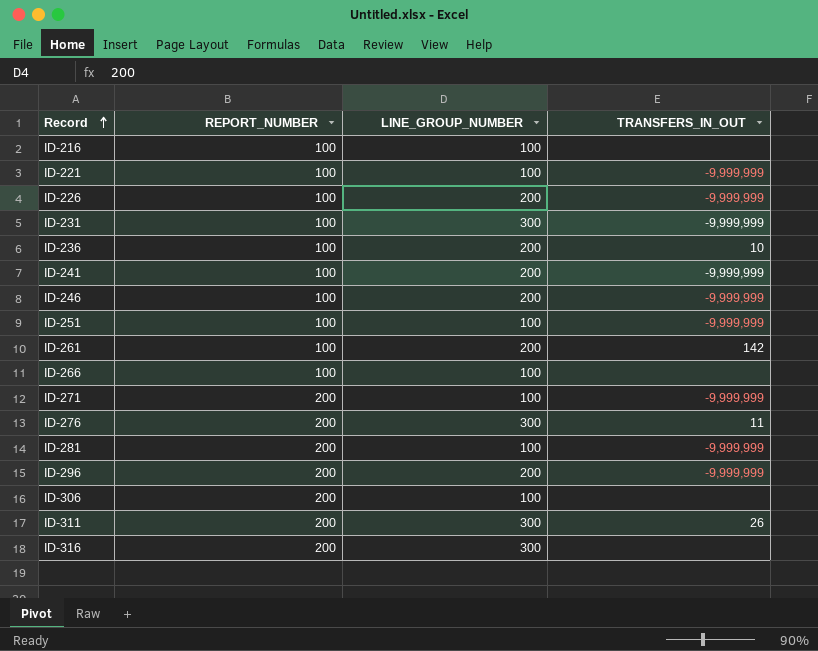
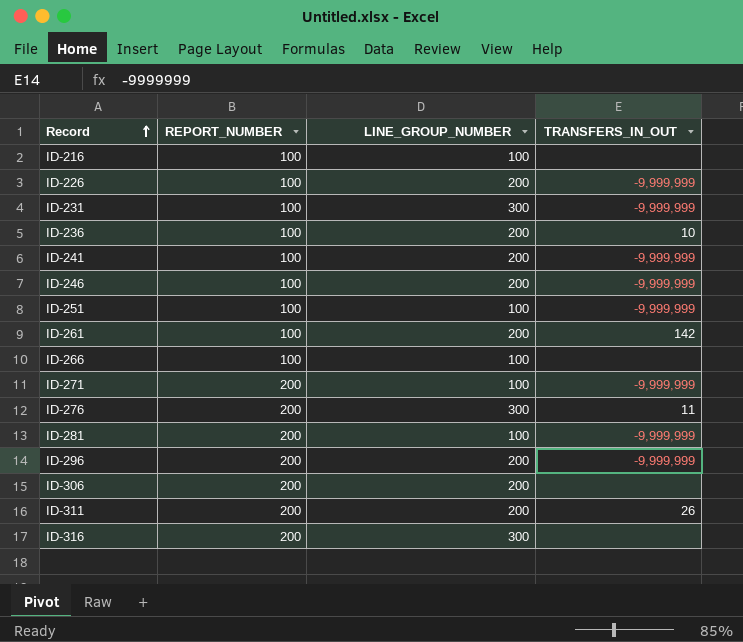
row ID-221: 100 | 100 | -9,999,999 -> none
ID-306 | LINE_GROUP_NUMBER: 100 -> 200
ID-311 | LINE_GROUP_NUMBER: 300 -> 200

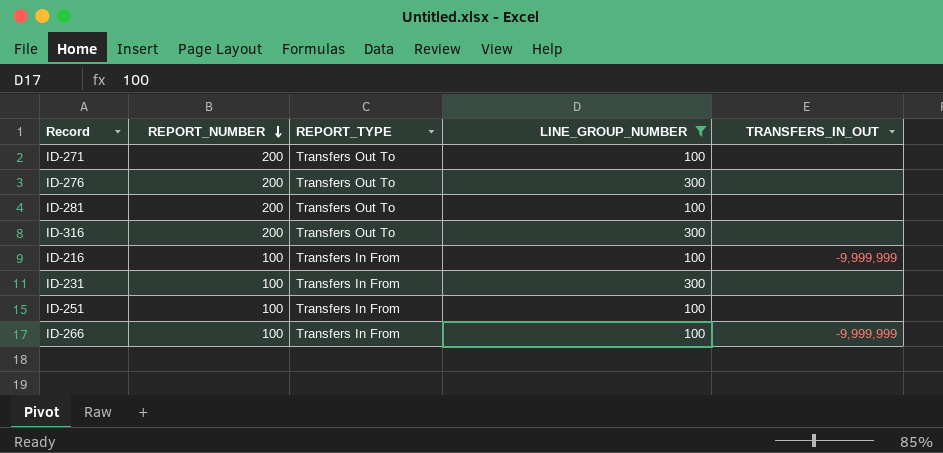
filter: none -> LINE_GROUP_NUMBER != 200
row order: Record ascending -> REPORT_NUMBER descending
column REPORT_TYPE | position: none -> 3
ID-271 | TRANSFERS_IN_OUT: -9,999,999 -> none
ID-276 | TRANSFERS_IN_OUT: 11 -> none
ID-281 | TRANSFERS_IN_OUT: -9,999,999 -> none
ID-216 | TRANSFERS_IN_OUT: none -> -9,999,999
ID-231 | TRANSFERS_IN_OUT: -9,999,999 -> none
ID-251 | TRANSFERS_IN_OUT: -9,999,999 -> none
ID-266 | TRANSFERS_IN_OUT: none -> -9,999,999

